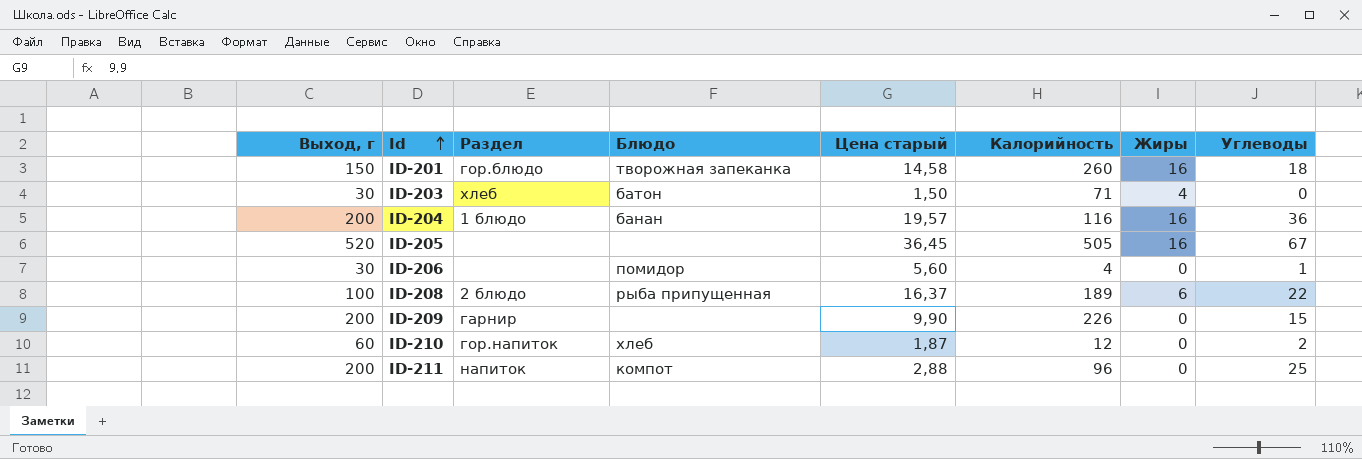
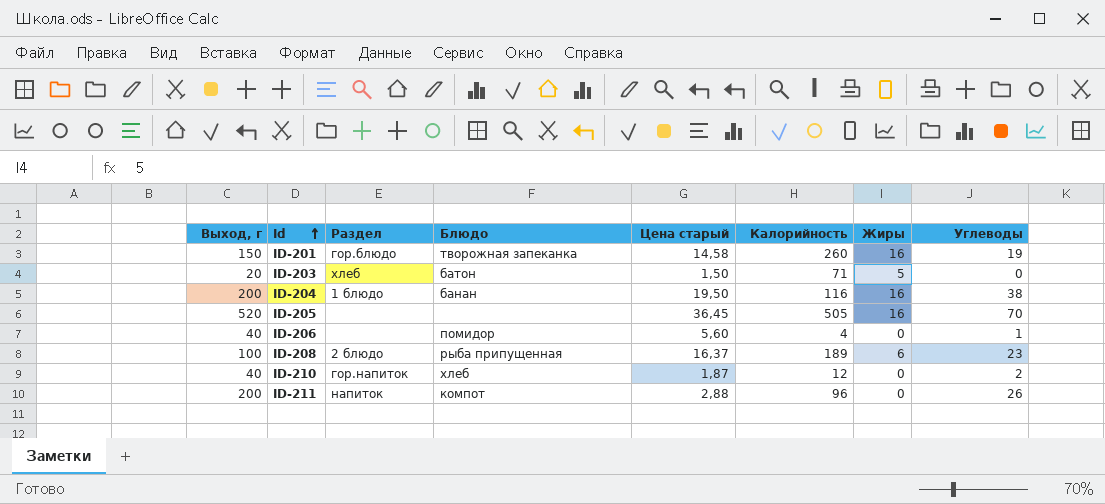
row ID-209: 200 | гарнир | none | 9,90 | 226 | 0 | 15 -> none
ID-201 | Углеводы: 18 -> 19
ID-203 | Выход, г: 30 -> 20
ID-203 | Жиры: 4 -> 5
ID-204 | Цена старый: 19,57 -> 19,50
ID-204 | Углеводы: 36 -> 38
ID-205 | Углеводы: 67 -> 70
ID-206 | Выход, г: 30 -> 40
ID-208 | Углеводы: 22 -> 23
ID-210 | Выход, г: 60 -> 40
ID-211 | Углеводы: 25 -> 26

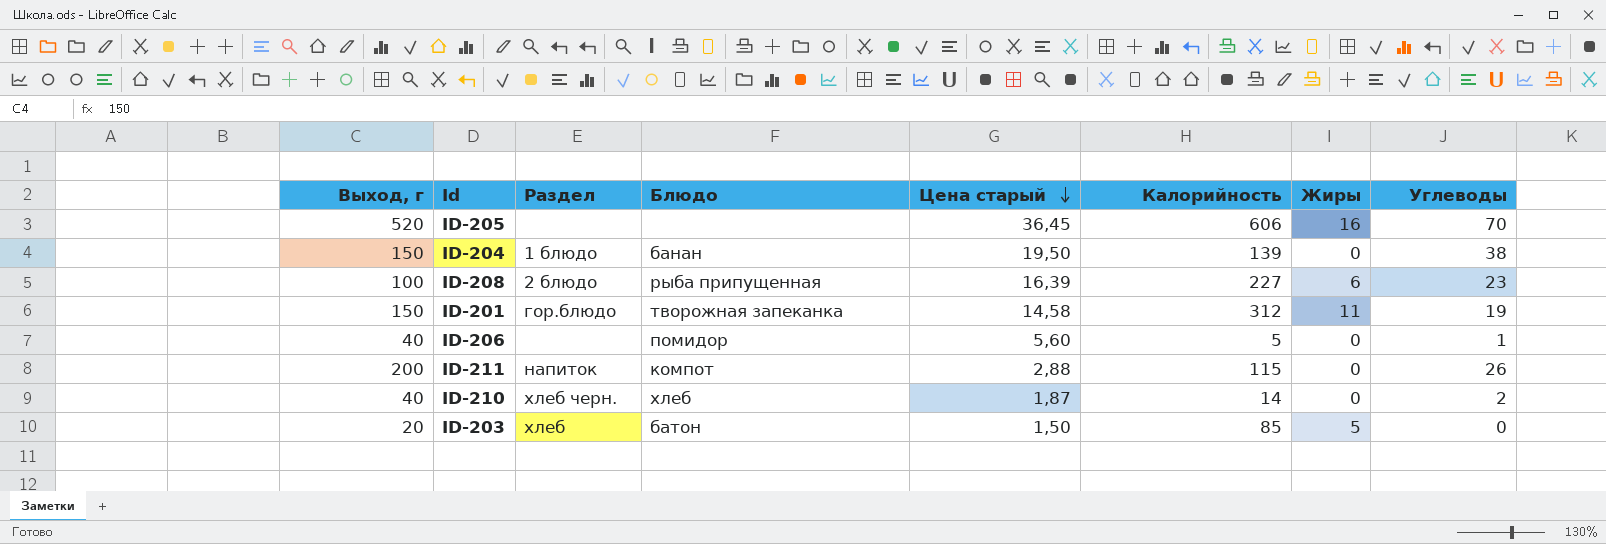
row order: Id ascending -> Цена старый descending
ID-205 | Калорийность: 505 -> 606
ID-204 | Выход, г: 200 -> 150
ID-204 | Калорийность: 116 -> 139
ID-204 | Жиры: 16 -> 0
ID-208 | Цена старый: 16,37 -> 16,39
ID-208 | Калорийность: 189 -> 227
ID-201 | Калорийность: 260 -> 312
ID-201 | Жиры: 16 -> 11
ID-206 | Калорийность: 4 -> 5
ID-211 | Калорийность: 96 -> 115
ID-210 | Раздел: гор.напиток -> хлеб черн.
ID-210 | Калорийность: 12 -> 14
ID-203 | Калорийность: 71 -> 85

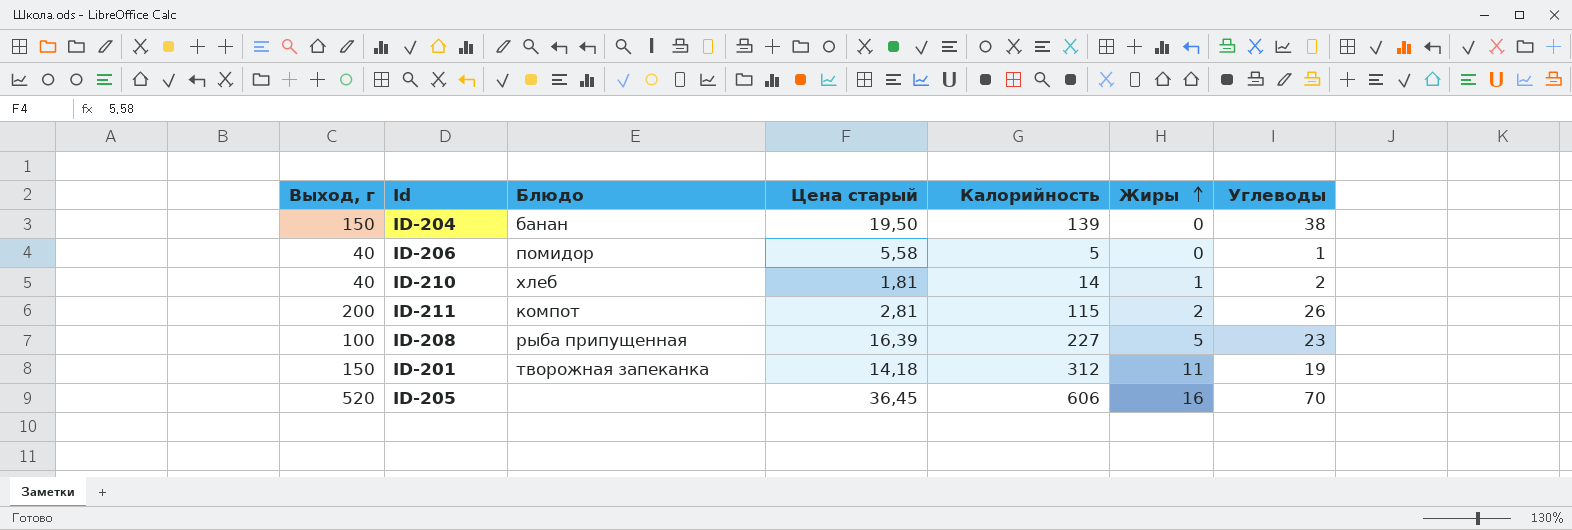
row order: Цена старый descending -> Жиры ascending
column Раздел | position: 3 -> none
row ID-203: 20 | хлеб | батон | 1,50 | 85 | 5 | 0 -> none
ID-206 | Цена старый: 5,60 -> 5,58
ID-210 | Цена старый: 1,87 -> 1,81
ID-210 | Жиры: 0 -> 1
ID-211 | Цена старый: 2,88 -> 2,81
ID-211 | Жиры: 0 -> 2
ID-208 | Жиры: 6 -> 5
ID-201 | Цена старый: 14,58 -> 14,18

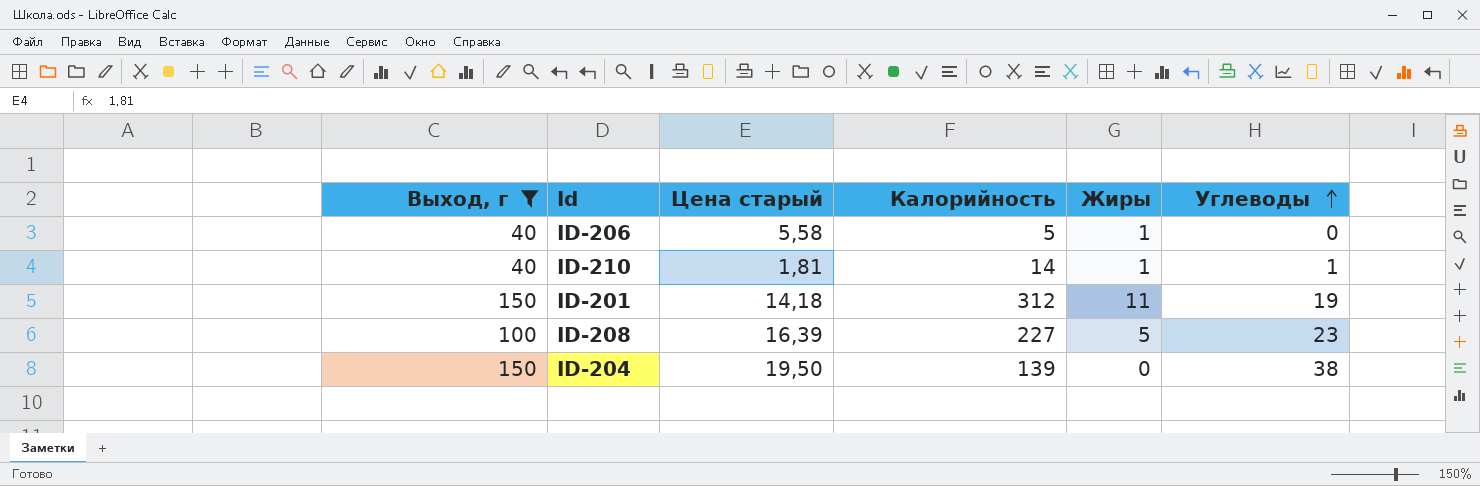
filter: none -> Выход, г <= 150
row order: Жиры ascending -> Углеводы ascending
column Блюдо | position: 3 -> none
ID-206 | Жиры: 0 -> 1
ID-206 | Углеводы: 1 -> 0
ID-210 | Углеводы: 2 -> 1

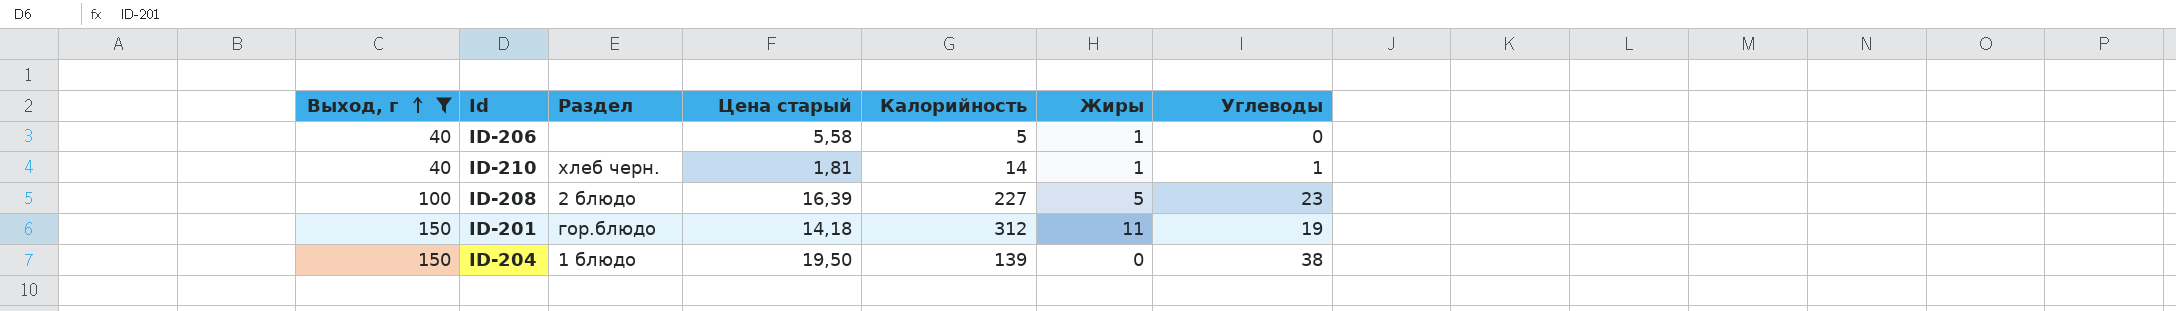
row order: Углеводы ascending -> Выход, г ascending
column Раздел | position: none -> 3

